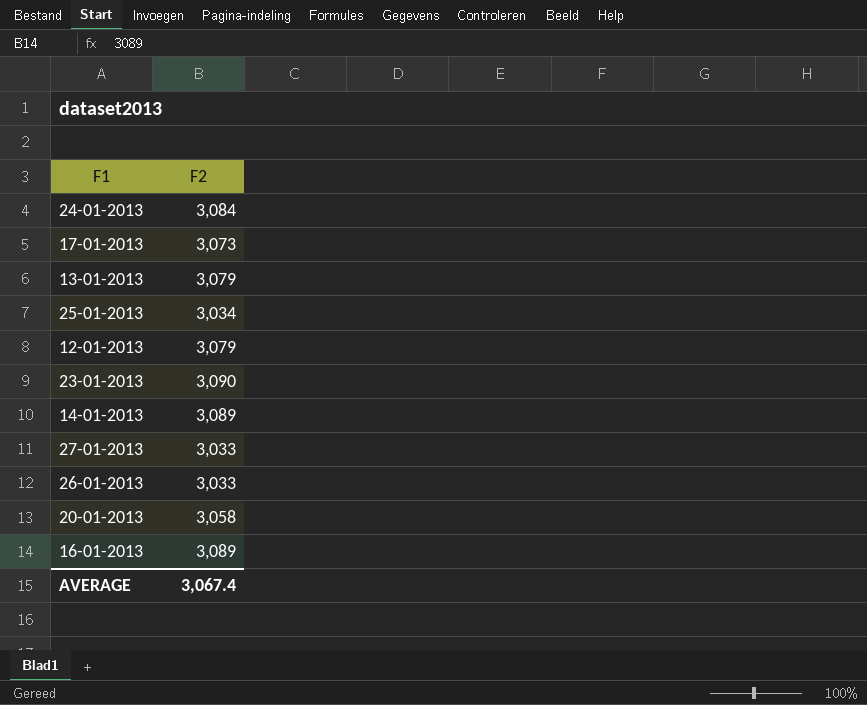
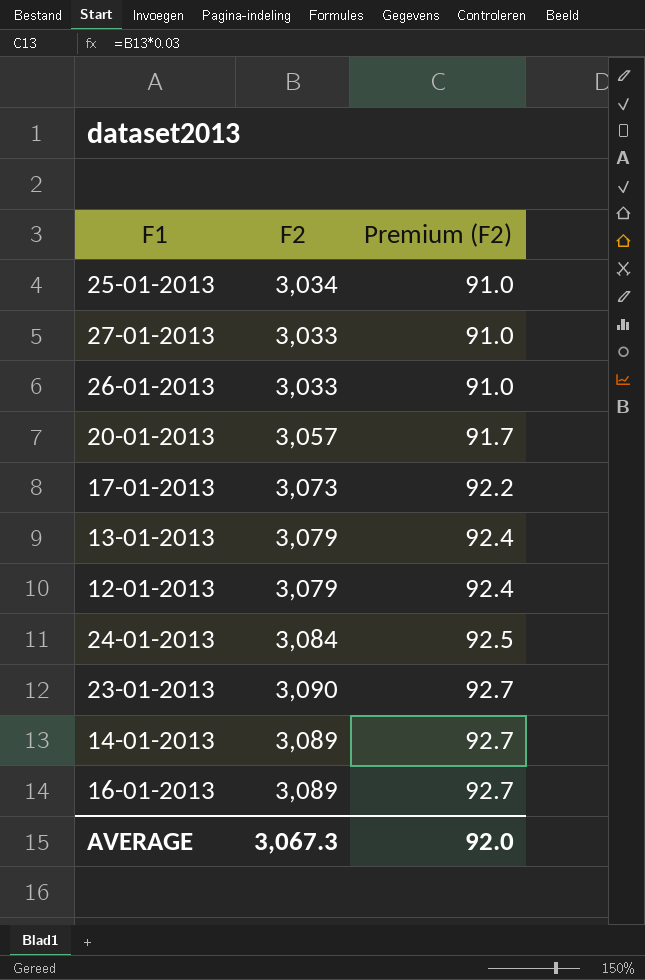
row order: none -> Premium (F2) ascending
column Premium (F2) | formula: none -> [F2] * 0.03
20-01-2013 | F2: 3,058 -> 3,057
AVERAGE | F2: 3,067.4 -> 3,067.3

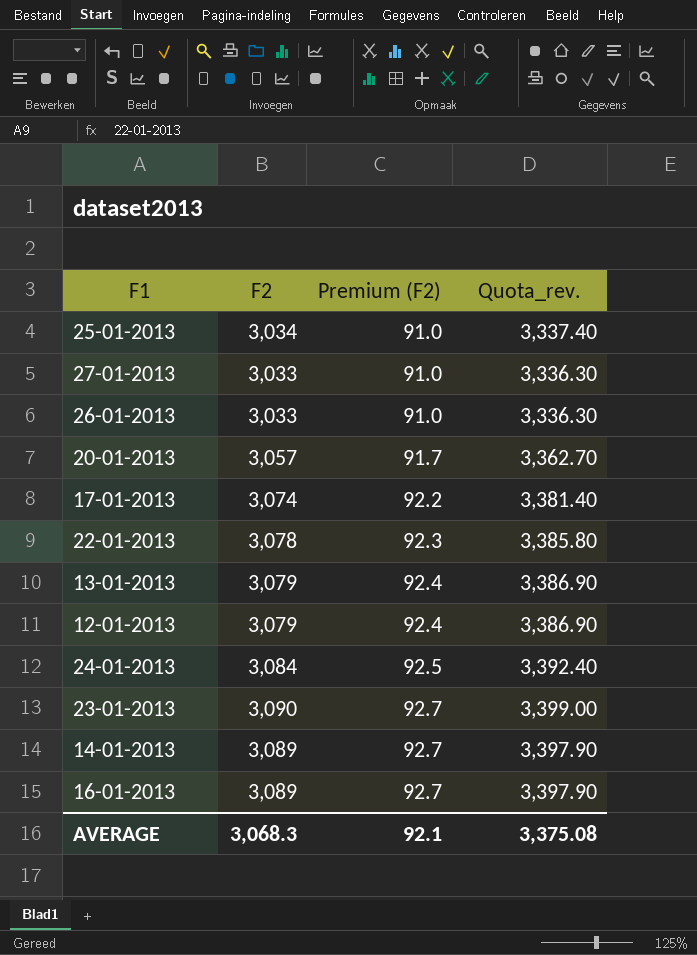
column Quota_rev. | formula: none -> [F2] * 1.1
17-01-2013 | F2: 3,073 -> 3,074
row 22-01-2013: none -> 3,078 | 92.3 | 3,385.80
AVERAGE | F2: 3,067.3 -> 3,068.3
AVERAGE | Premium (F2): 92.0 -> 92.1

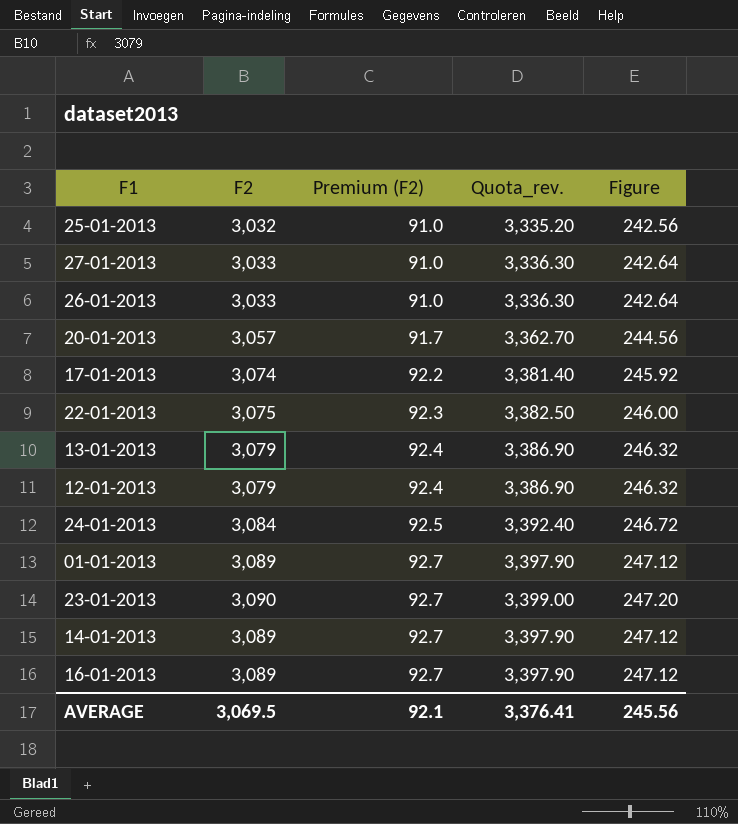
column Figure | formula: none -> [F2] * 0.08
25-01-2013 | F2: 3,034 -> 3,032
25-01-2013 | Quota_rev.: 3,337.40 -> 3,335.20
22-01-2013 | F2: 3,078 -> 3,075
22-01-2013 | Quota_rev.: 3,385.80 -> 3,382.50
row 01-01-2013: none -> 3,089 | 92.7 | 3,397.90 | 247.12
AVERAGE | F2: 3,068.3 -> 3,069.5
AVERAGE | Quota_rev.: 3,375.08 -> 3,376.41

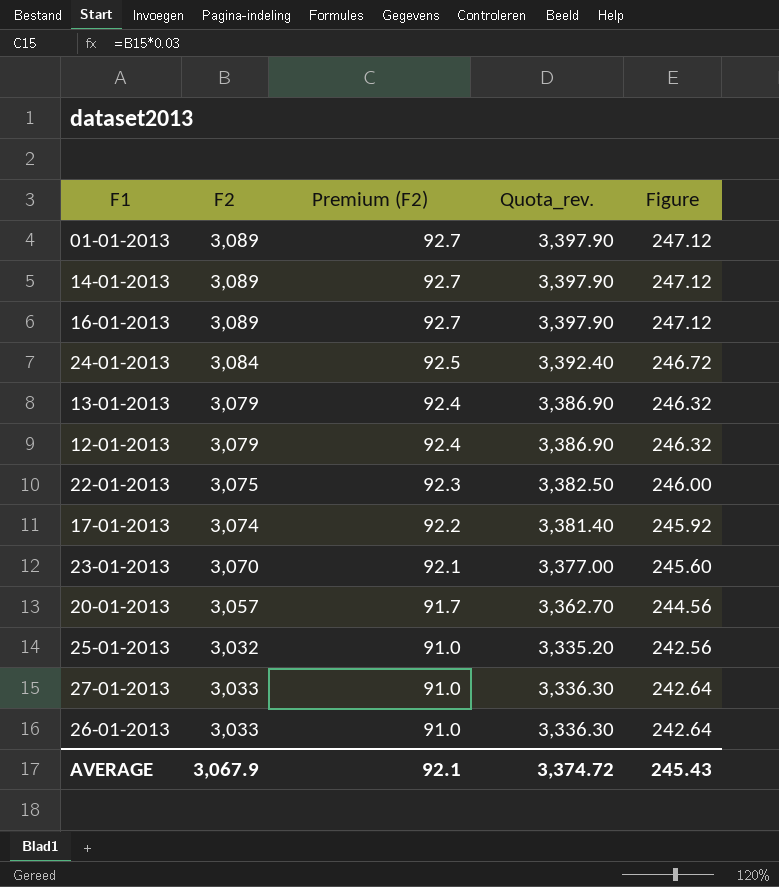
row order: Premium (F2) ascending -> Premium (F2) descending
23-01-2013 | F2: 3,090 -> 3,070
23-01-2013 | Premium (F2): 92.7 -> 92.1
23-01-2013 | Quota_rev.: 3,399.00 -> 3,377.00
23-01-2013 | Figure: 247.20 -> 245.60
AVERAGE | F2: 3,069.5 -> 3,067.9
AVERAGE | Quota_rev.: 3,376.41 -> 3,374.72
AVERAGE | Figure: 245.56 -> 245.43

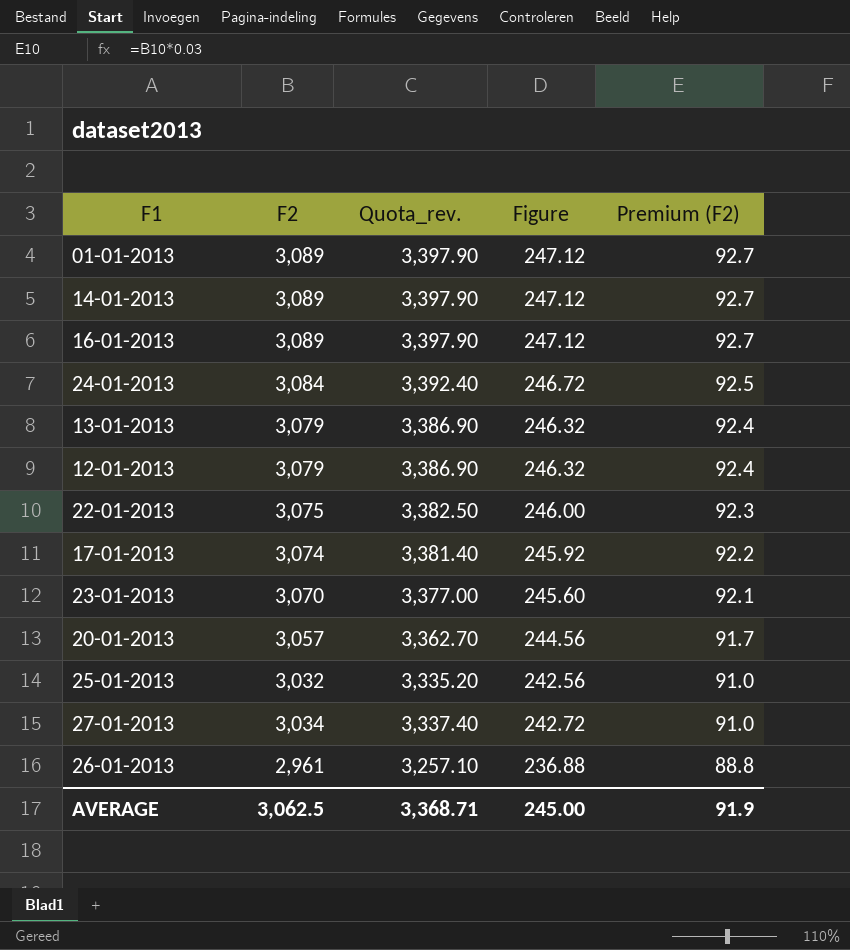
column Premium (F2) | position: 3 -> 5
27-01-2013 | F2: 3,033 -> 3,034
27-01-2013 | Quota_rev.: 3,336.30 -> 3,337.40
27-01-2013 | Figure: 242.64 -> 242.72
26-01-2013 | F2: 3,033 -> 2,961
26-01-2013 | Quota_rev.: 3,336.30 -> 3,257.10
26-01-2013 | Figure: 242.64 -> 236.88
26-01-2013 | Premium (F2): 91.0 -> 88.8
AVERAGE | F2: 3,067.9 -> 3,062.5
AVERAGE | Quota_rev.: 3,374.72 -> 3,368.71
AVERAGE | Figure: 245.43 -> 245.00
AVERAGE | Premium (F2): 92.1 -> 91.9

